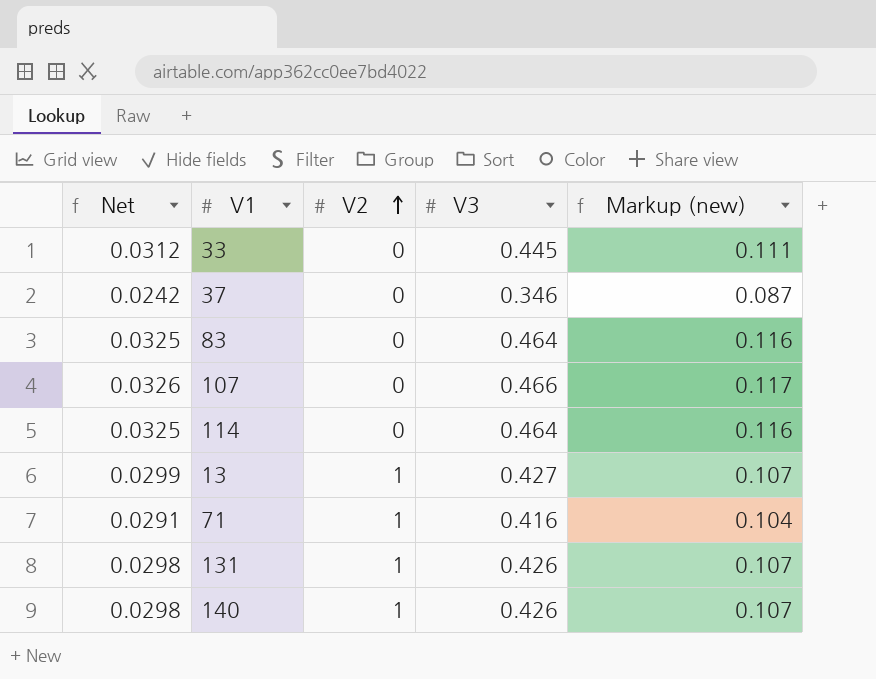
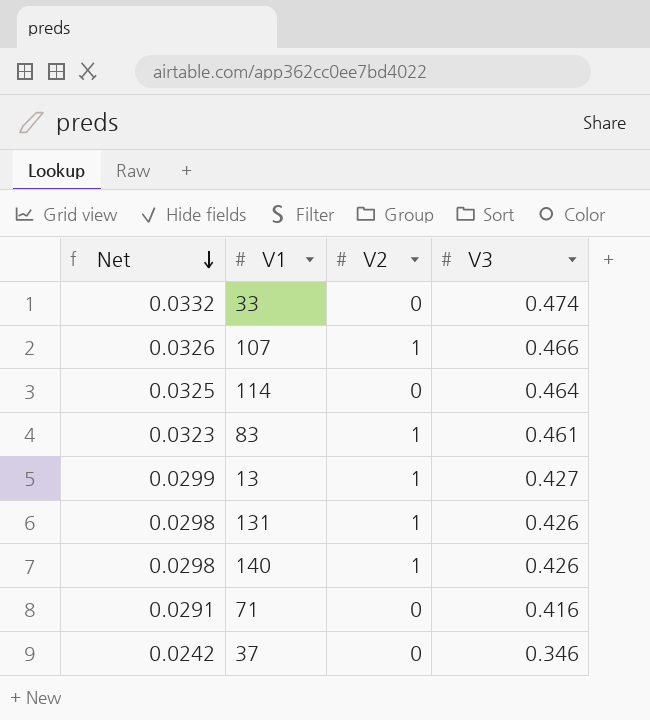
row order: V2 ascending -> Net descending
column Markup (new) | formula: [V3] * 0.25 -> none
33 | Net: 0.0312 -> 0.0332
33 | V3: 0.445 -> 0.474
107 | V2: 0 -> 1
83 | Net: 0.0325 -> 0.0323
83 | V2: 0 -> 1
83 | V3: 0.464 -> 0.461
71 | V2: 1 -> 0

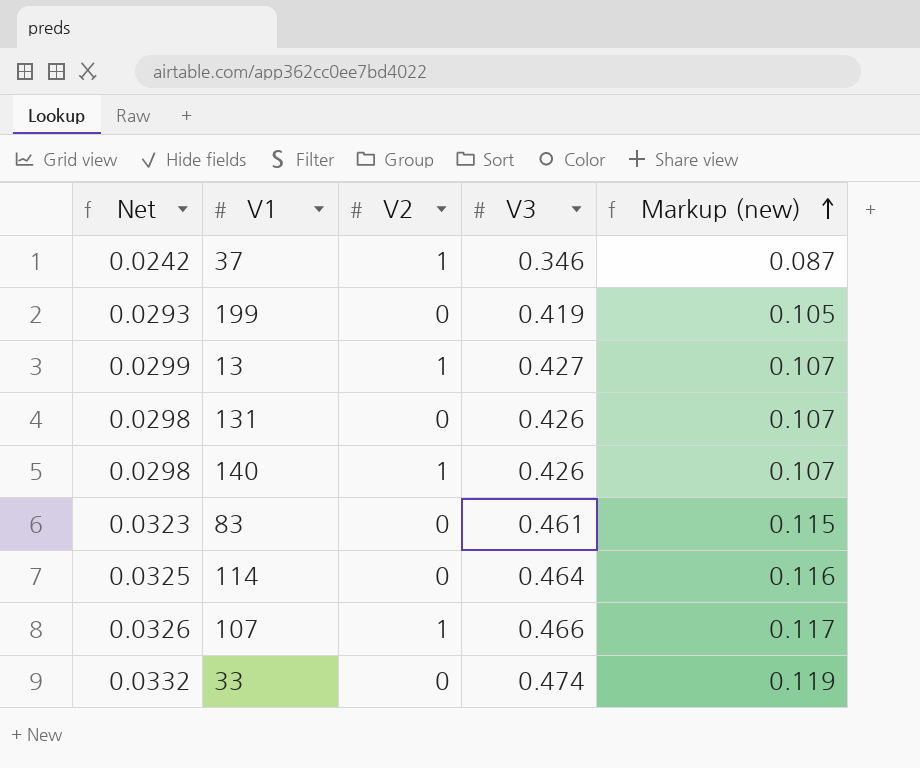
row order: Net descending -> Markup (new) ascending
column Markup (new) | formula: none -> [V3] * 0.25
row 71: 0.0291 | 0 | 0.416 -> none
37 | V2: 0 -> 1
row 199: none -> 0.0293 | 0 | 0.419 | 0.105
131 | V2: 1 -> 0
83 | V2: 1 -> 0

